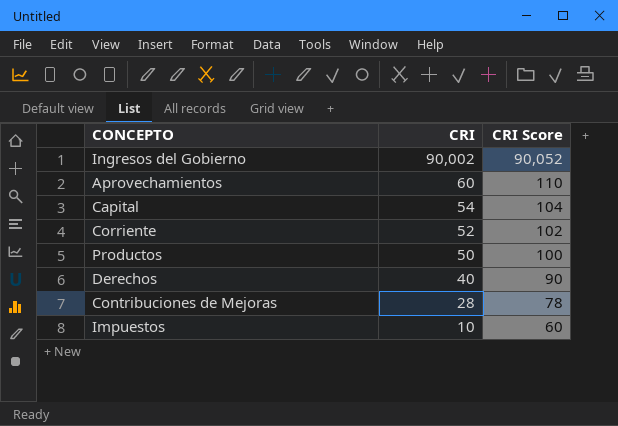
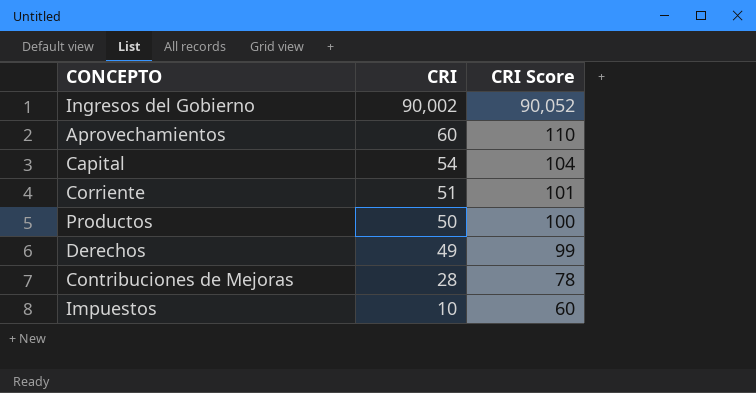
Corriente | CRI: 52 -> 51
Corriente | CRI Score: 102 -> 101
Derechos | CRI: 40 -> 49
Derechos | CRI Score: 90 -> 99

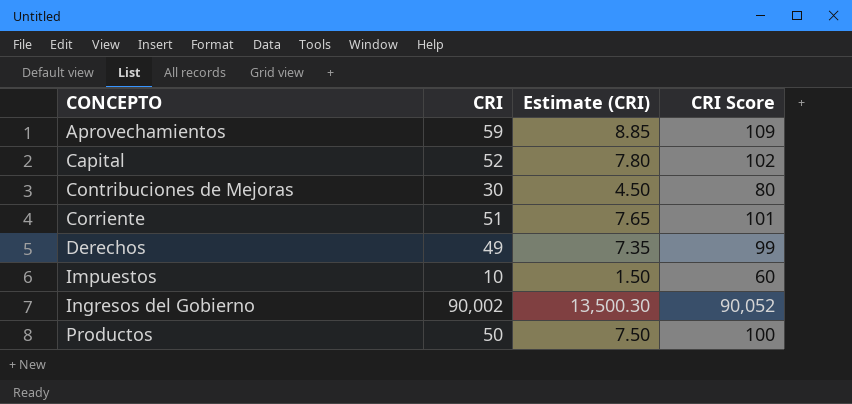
row order: CRI descending -> CONCEPTO ascending
column Estimate (CRI) | formula: none -> [CRI] * 0.15
Aprovechamientos | CRI: 60 -> 59
Aprovechamientos | CRI Score: 110 -> 109
Capital | CRI: 54 -> 52
Capital | CRI Score: 104 -> 102
Contribuciones de Mejoras | CRI: 28 -> 30
Contribuciones de Mejoras | CRI Score: 78 -> 80

